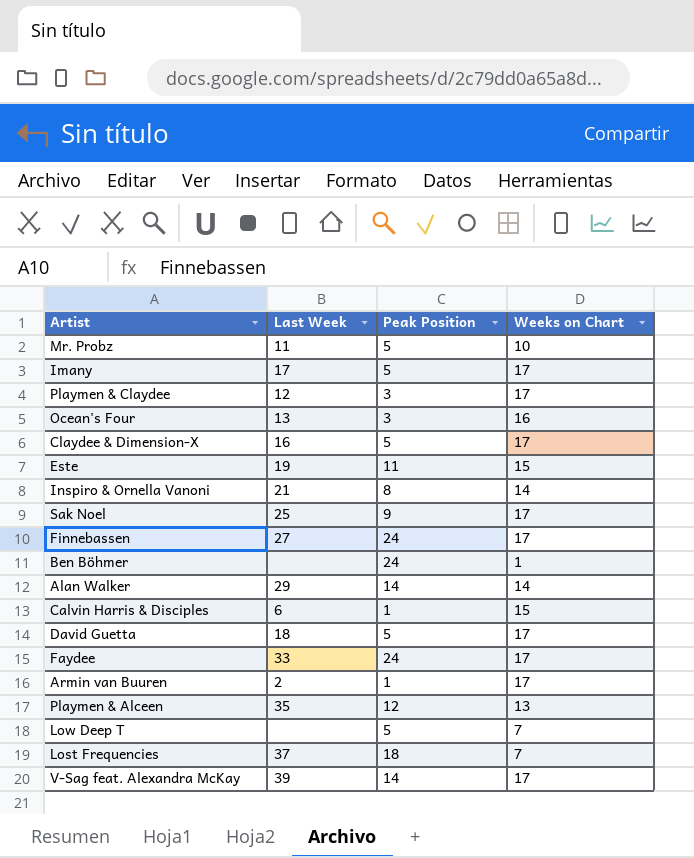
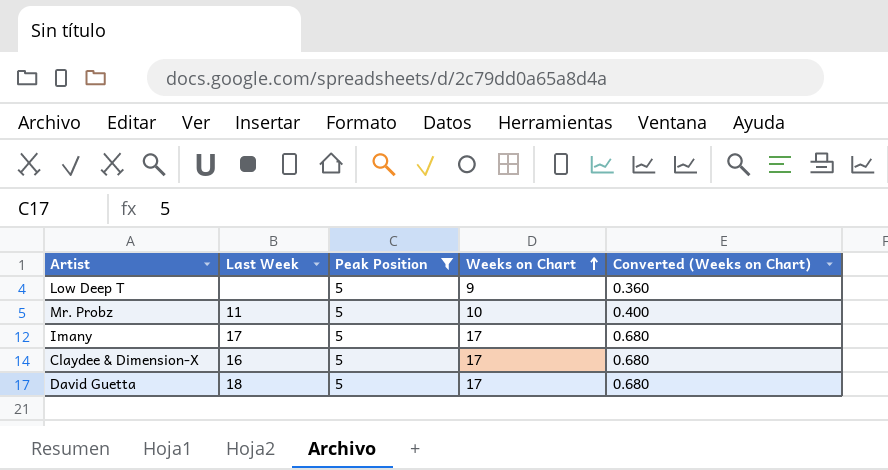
filter: none -> Peak Position = 5
row order: none -> Weeks on Chart ascending
column Converted (Weeks on Chart) | formula: none -> [Weeks on Chart] * 0.04
Low Deep T | Weeks on Chart: 7 -> 9

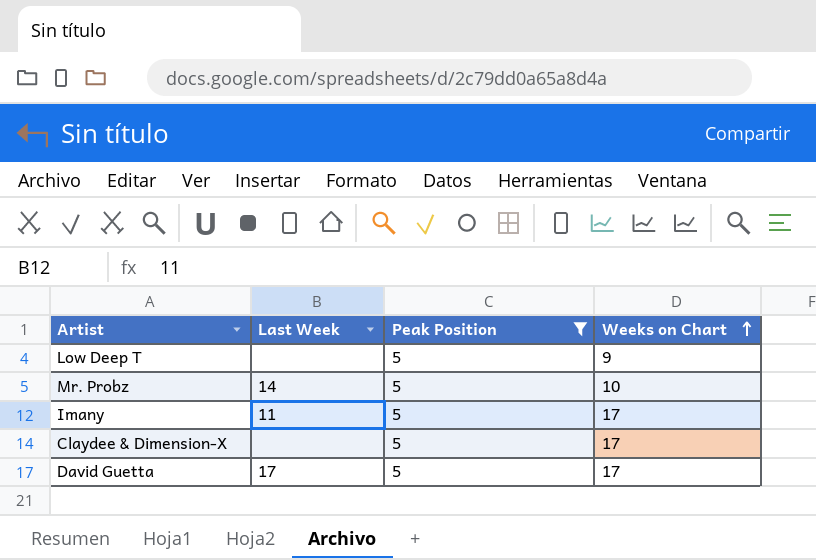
column Converted (Weeks on Chart) | formula: [Weeks on Chart] * 0.04 -> none
Mr. Probz | Last Week: 11 -> 14
Imany | Last Week: 17 -> 11
Claydee & Dimension-X | Last Week: 16 -> none
David Guetta | Last Week: 18 -> 17

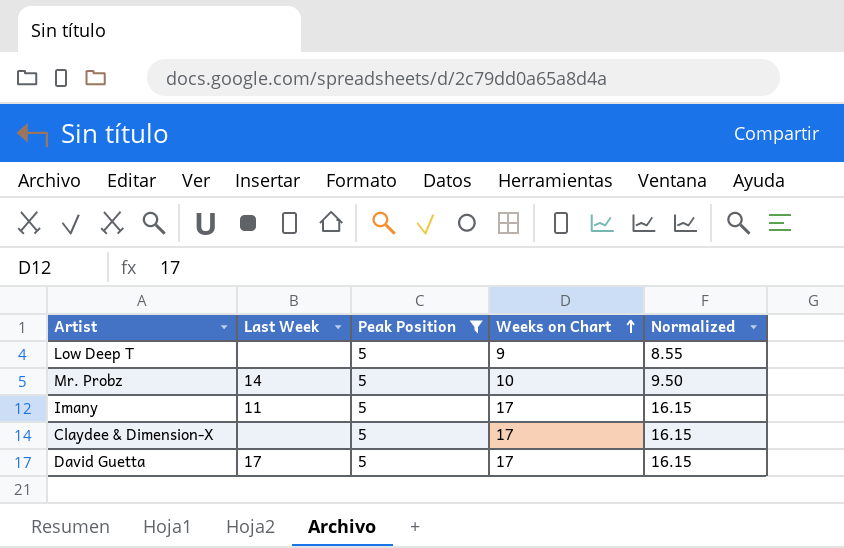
column Normalized | formula: none -> [Weeks on Chart] * 0.95

